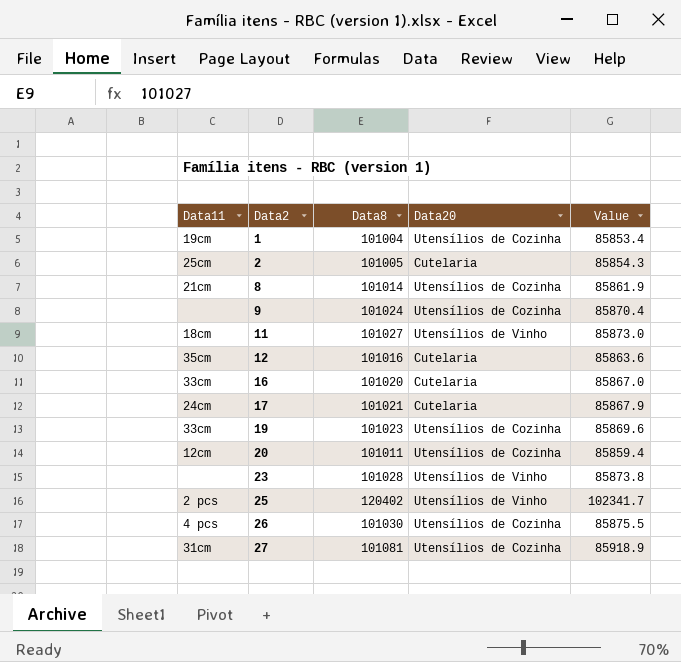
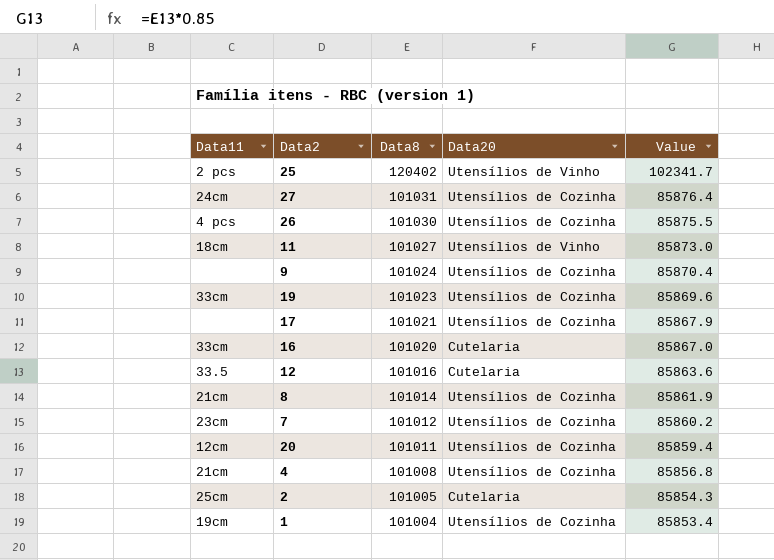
row order: Data2 ascending -> Data8 descending
row 23: none | 101028 | Utensílios de Vinho | 85873.8 -> none
27 | Data11: 31cm -> 24cm
27 | Data8: 101081 -> 101031
27 | Value: 85918.9 -> 85876.4
17 | Data11: 24cm -> none
17 | Data20: Cutelaria -> Utensílios de Cozinha
12 | Data11: 35cm -> 33.5
row 7: none -> 23cm | 101012 | Utensílios de Cozinha | 85860.2
row 4: none -> 21cm | 101008 | Utensílios de Cozinha | 85856.8

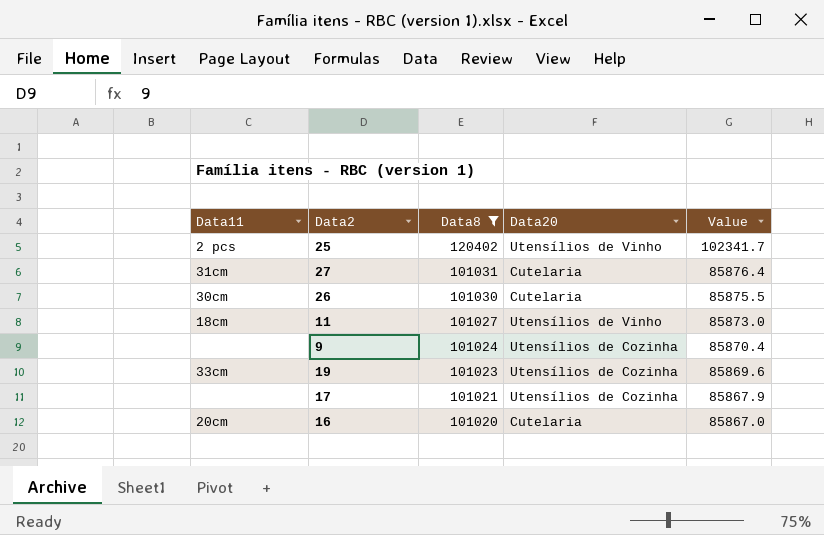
filter: none -> Data8 >= 101020
27 | Data11: 24cm -> 31cm
27 | Data20: Utensílios de Cozinha -> Cutelaria
26 | Data11: 4 pcs -> 30cm
26 | Data20: Utensílios de Cozinha -> Cutelaria
16 | Data11: 33cm -> 20cm

